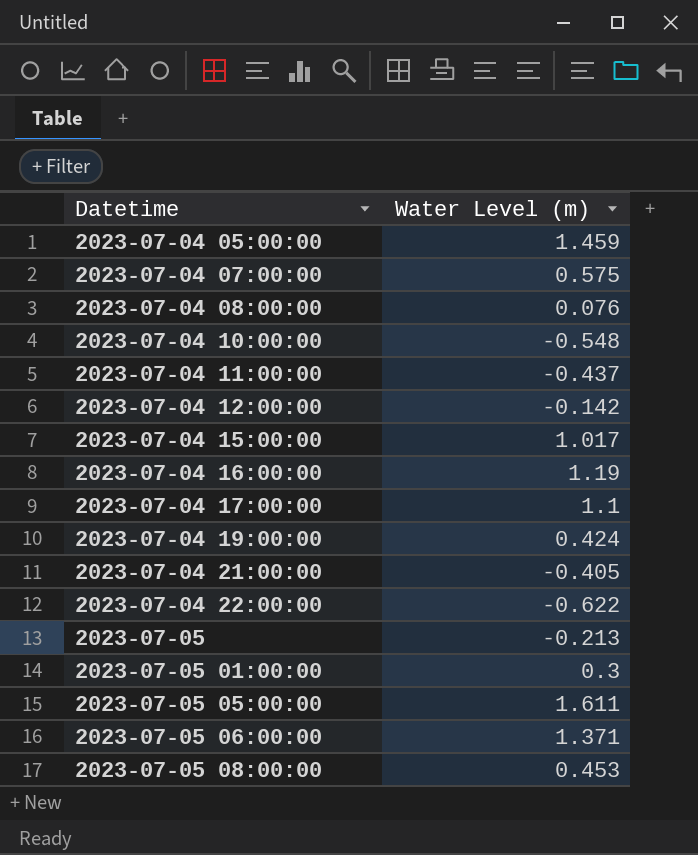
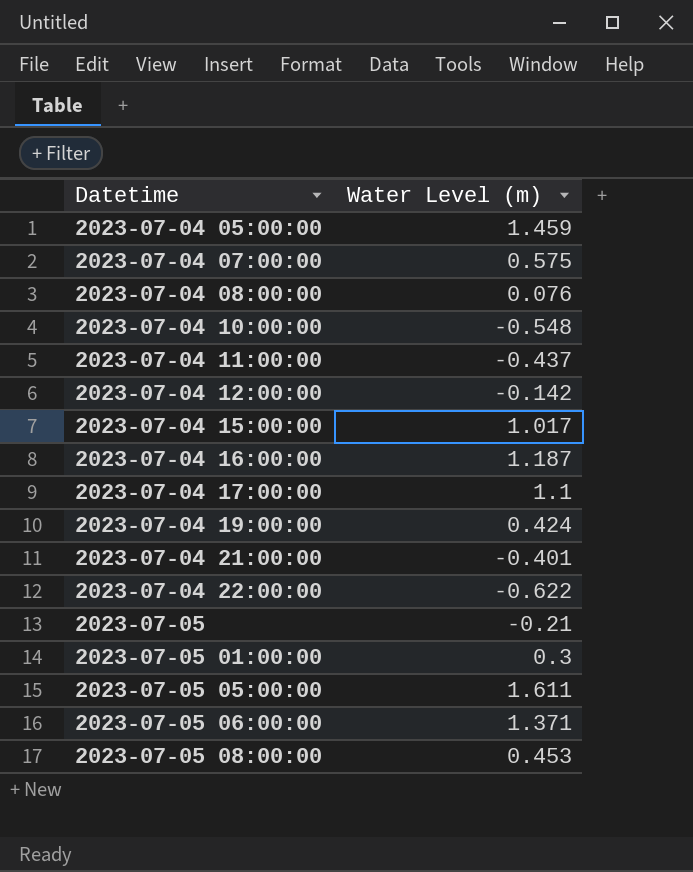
2023-07-04 16:00:00 | Water Level (m): 1.19 -> 1.187
2023-07-04 21:00:00 | Water Level (m): -0.405 -> -0.401
2023-07-05 | Water Level (m): -0.213 -> -0.21

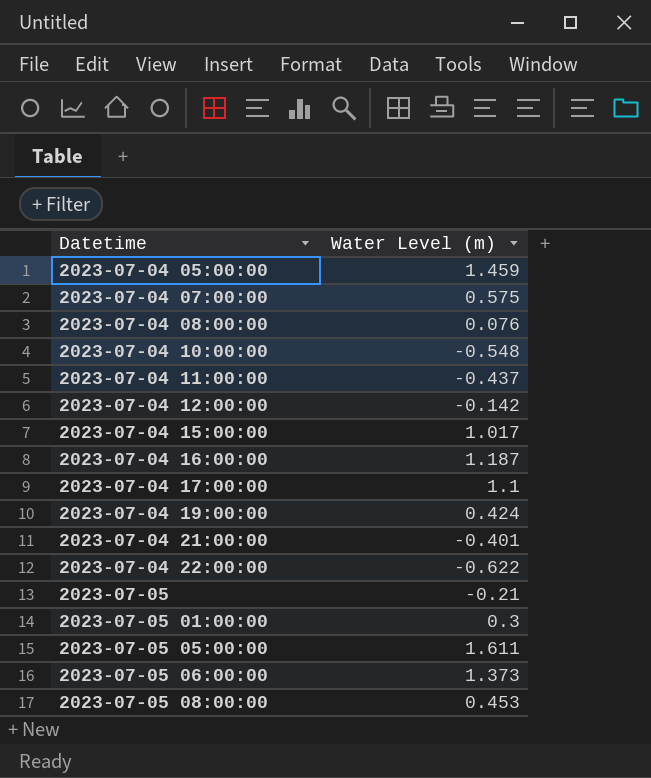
2023-07-05 06:00:00 | Water Level (m): 1.371 -> 1.373

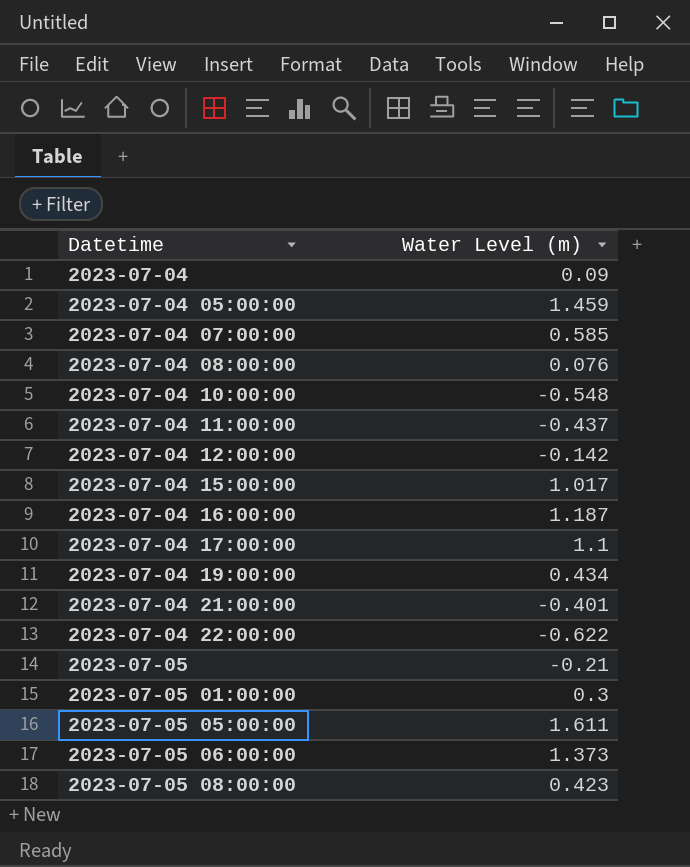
row 2023-07-04: none -> 0.09
2023-07-04 07:00:00 | Water Level (m): 0.575 -> 0.585
2023-07-04 19:00:00 | Water Level (m): 0.424 -> 0.434
2023-07-05 08:00:00 | Water Level (m): 0.453 -> 0.423

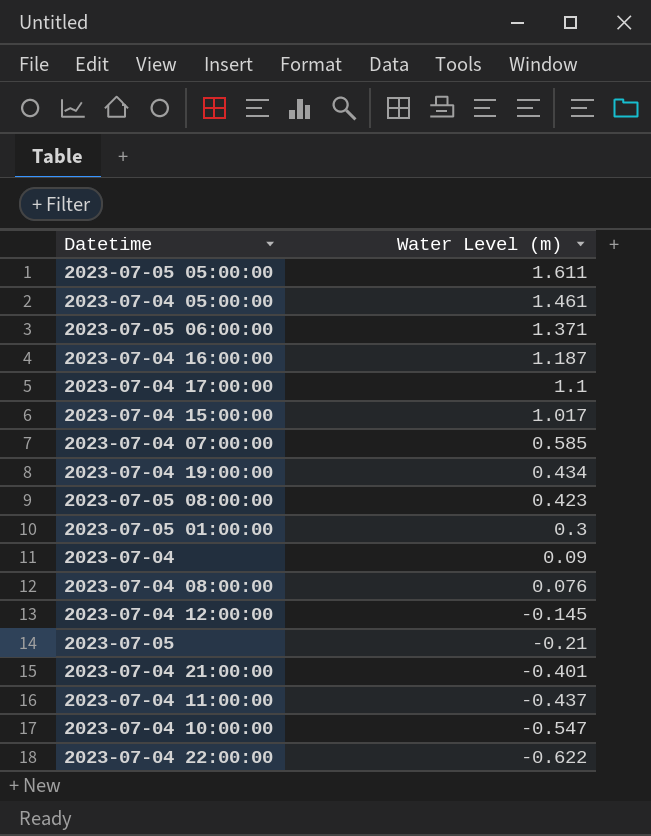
row order: Datetime ascending -> Water Level (m) descending
2023-07-04 05:00:00 | Water Level (m): 1.459 -> 1.461
2023-07-05 06:00:00 | Water Level (m): 1.373 -> 1.371
2023-07-04 12:00:00 | Water Level (m): -0.142 -> -0.145
2023-07-04 10:00:00 | Water Level (m): -0.548 -> -0.547

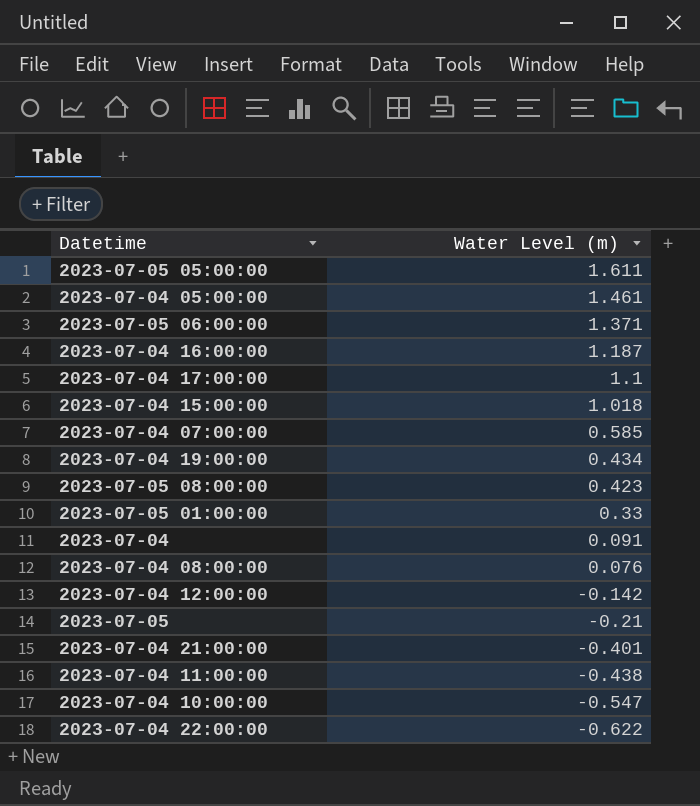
2023-07-04 15:00:00 | Water Level (m): 1.017 -> 1.018
2023-07-05 01:00:00 | Water Level (m): 0.3 -> 0.33
2023-07-04 | Water Level (m): 0.09 -> 0.091
2023-07-04 12:00:00 | Water Level (m): -0.145 -> -0.142
2023-07-04 11:00:00 | Water Level (m): -0.437 -> -0.438

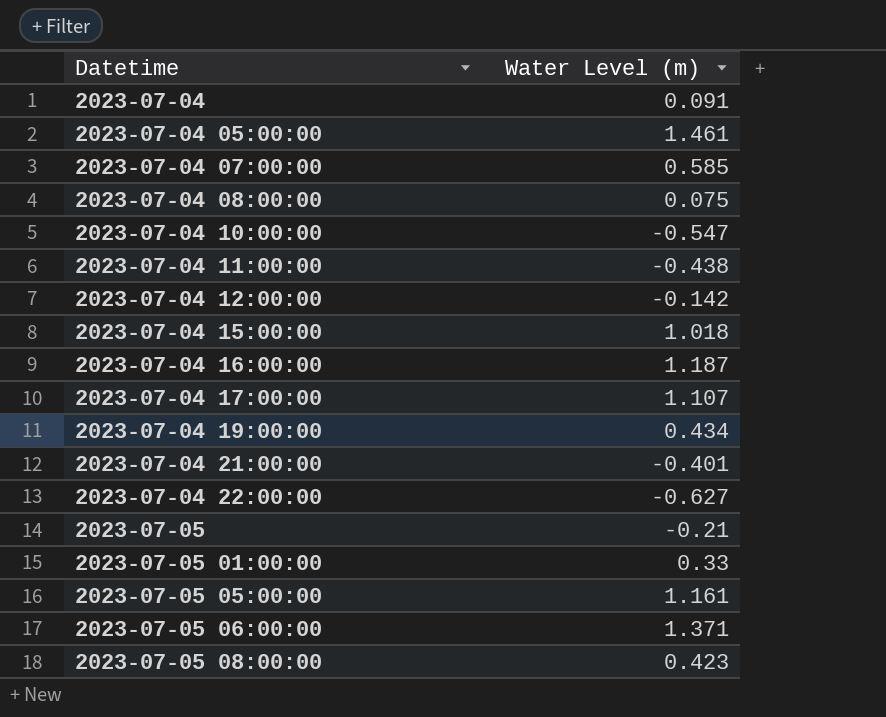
row order: Water Level (m) descending -> Datetime ascending
2023-07-04 08:00:00 | Water Level (m): 0.076 -> 0.075
2023-07-04 17:00:00 | Water Level (m): 1.1 -> 1.107
2023-07-04 22:00:00 | Water Level (m): -0.622 -> -0.627
2023-07-05 05:00:00 | Water Level (m): 1.611 -> 1.161

